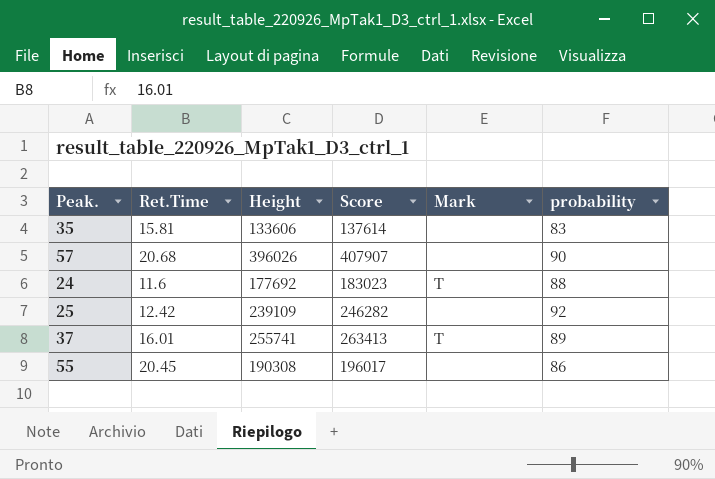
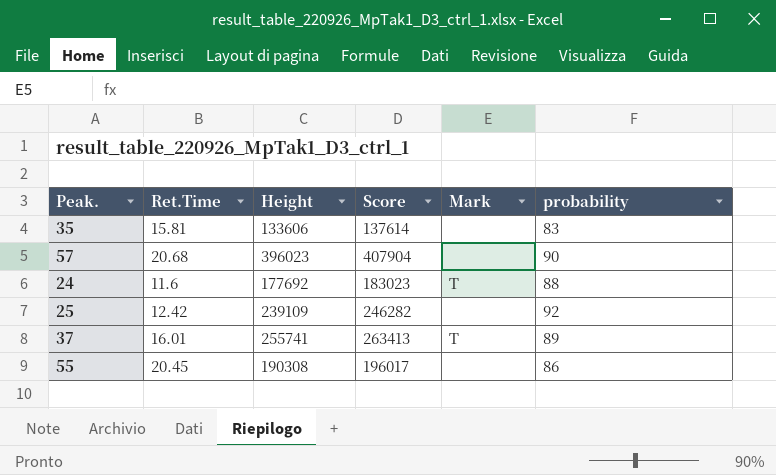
57 | Height: 396026 -> 396023
57 | Score: 407907 -> 407904

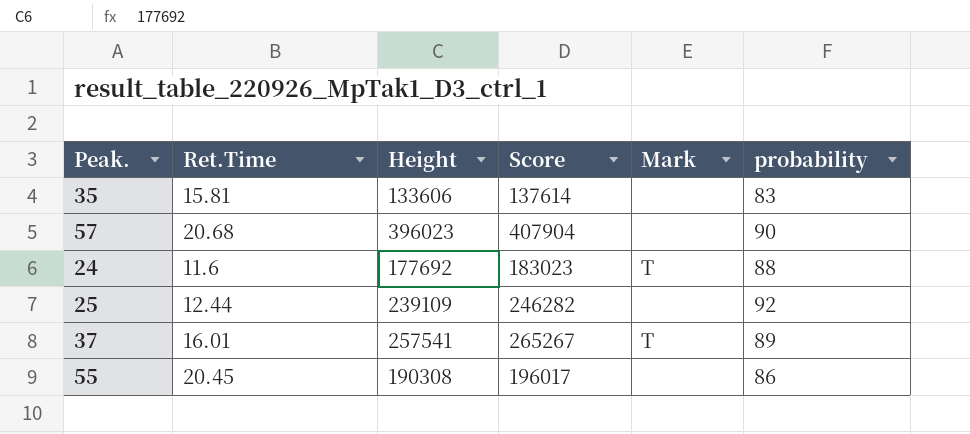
25 | Ret.Time: 12.42 -> 12.44
37 | Height: 255741 -> 257541
37 | Score: 263413 -> 265267

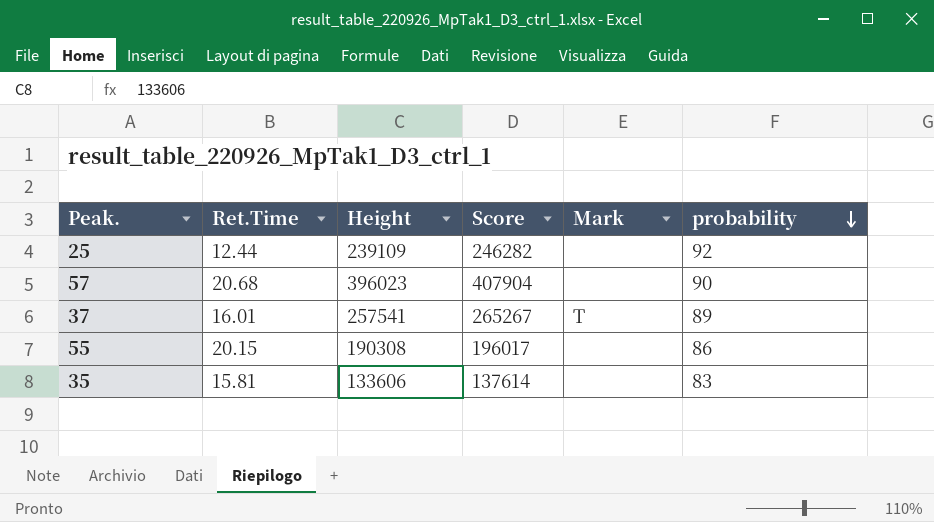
row order: none -> probability descending
row 24: 11.6 | 177692 | 183023 | T | 88 -> none
55 | Ret.Time: 20.45 -> 20.15

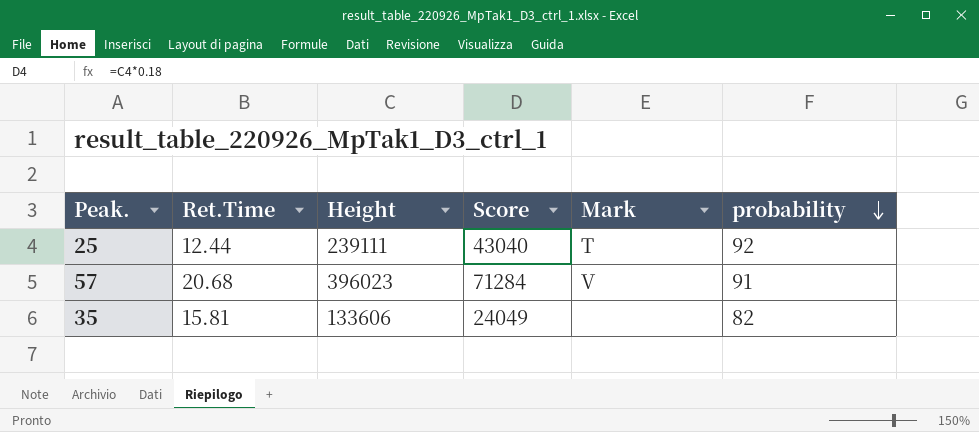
column Score | formula: [Height] * 1.03 -> [Height] * 0.18
row 37: 16.01 | 257541 | 265267 | T | 89 -> none
row 55: 20.15 | 190308 | 196017 | none | 86 -> none
25 | Height: 239109 -> 239111
25 | Mark: none -> T
57 | Mark: none -> V
57 | probability: 90 -> 91
35 | probability: 83 -> 82

